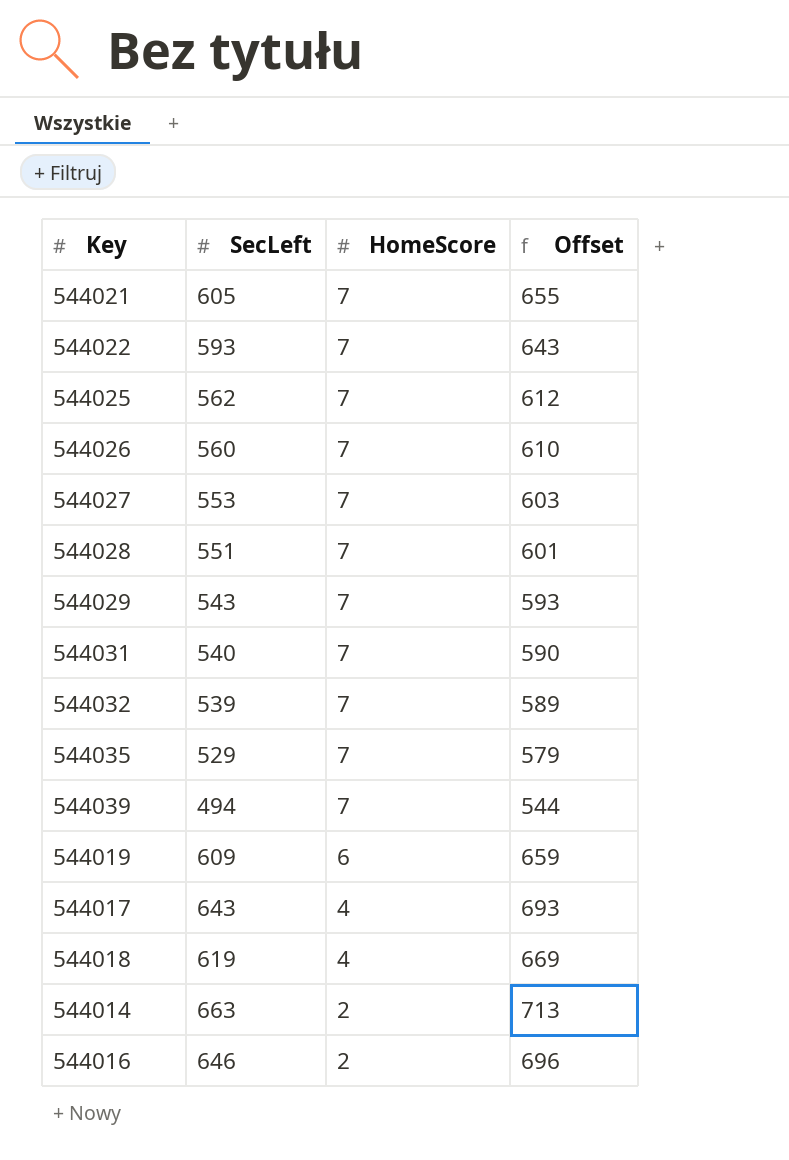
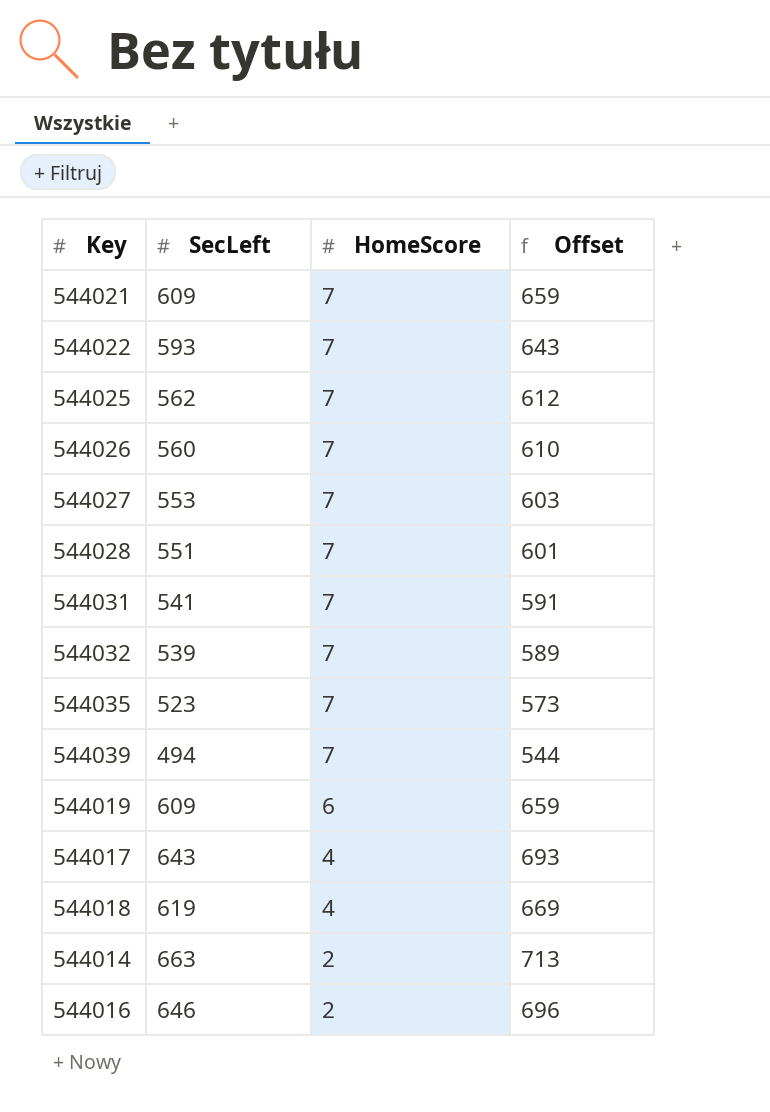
row 544029: 543 | 7 | 593 -> none
544021 | SecLeft: 605 -> 609
544021 | Offset: 655 -> 659
544031 | SecLeft: 540 -> 541
544031 | Offset: 590 -> 591
544035 | SecLeft: 529 -> 523
544035 | Offset: 579 -> 573

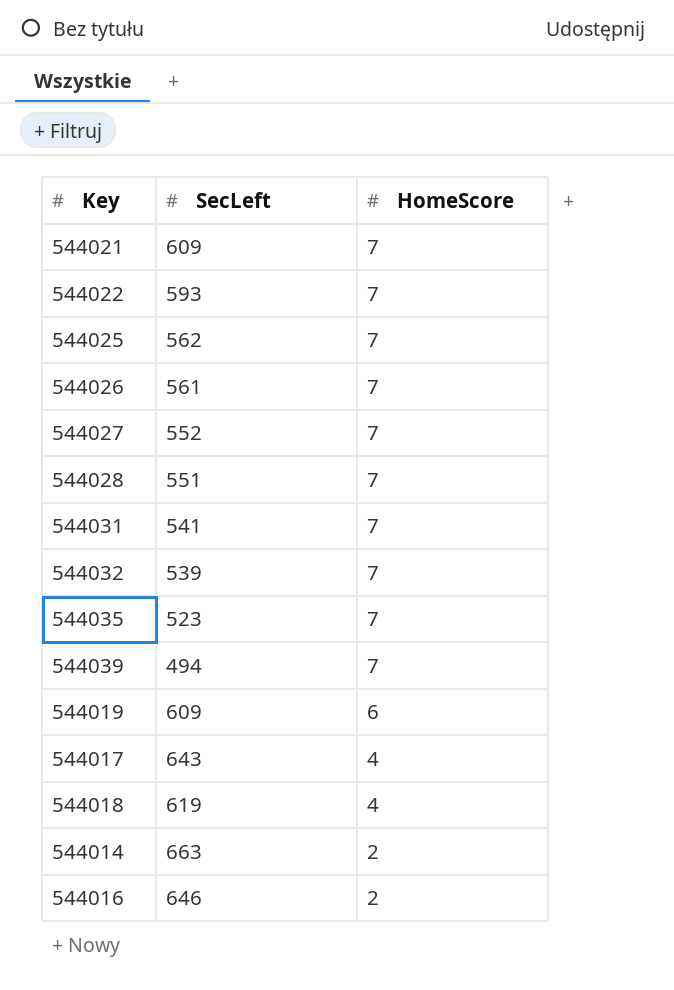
column Offset | formula: [SecLeft] + 50 -> none
544026 | SecLeft: 560 -> 561
544027 | SecLeft: 553 -> 552

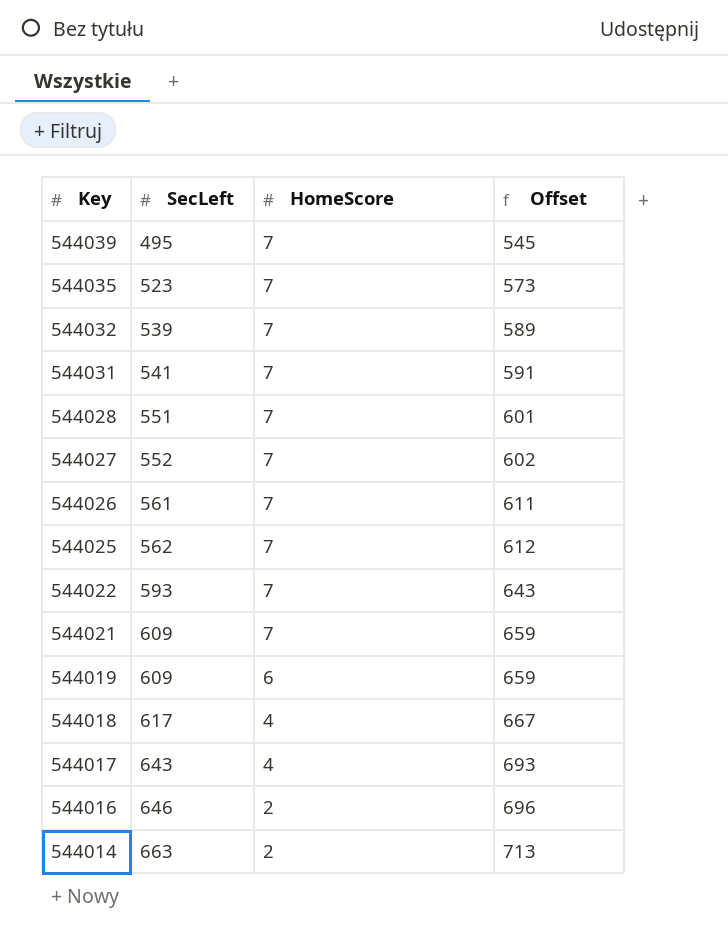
row order: HomeScore descending -> Key descending
column Offset | formula: none -> [SecLeft] + 50
544039 | SecLeft: 494 -> 495
544018 | SecLeft: 619 -> 617

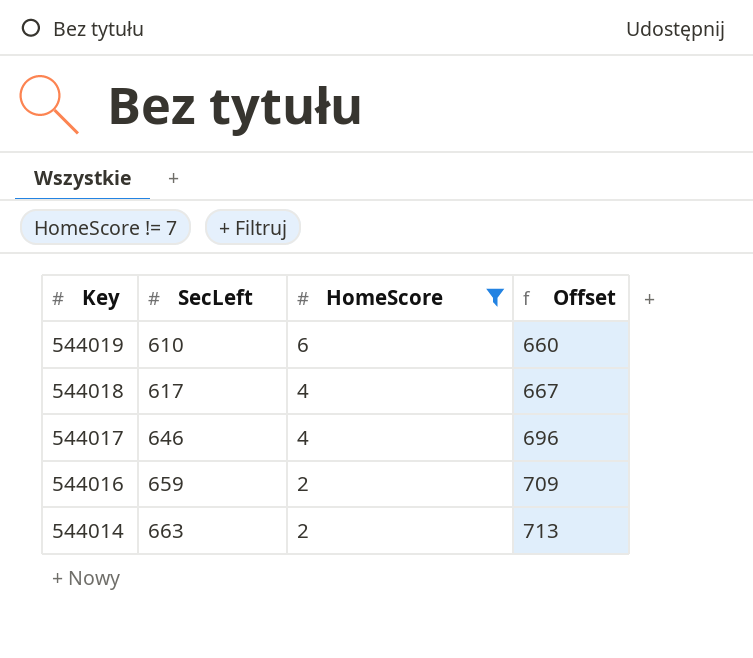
filter: none -> HomeScore != 7
544019 | SecLeft: 609 -> 610
544019 | Offset: 659 -> 660
544017 | SecLeft: 643 -> 646
544017 | Offset: 693 -> 696
544016 | SecLeft: 646 -> 659
544016 | Offset: 696 -> 709

